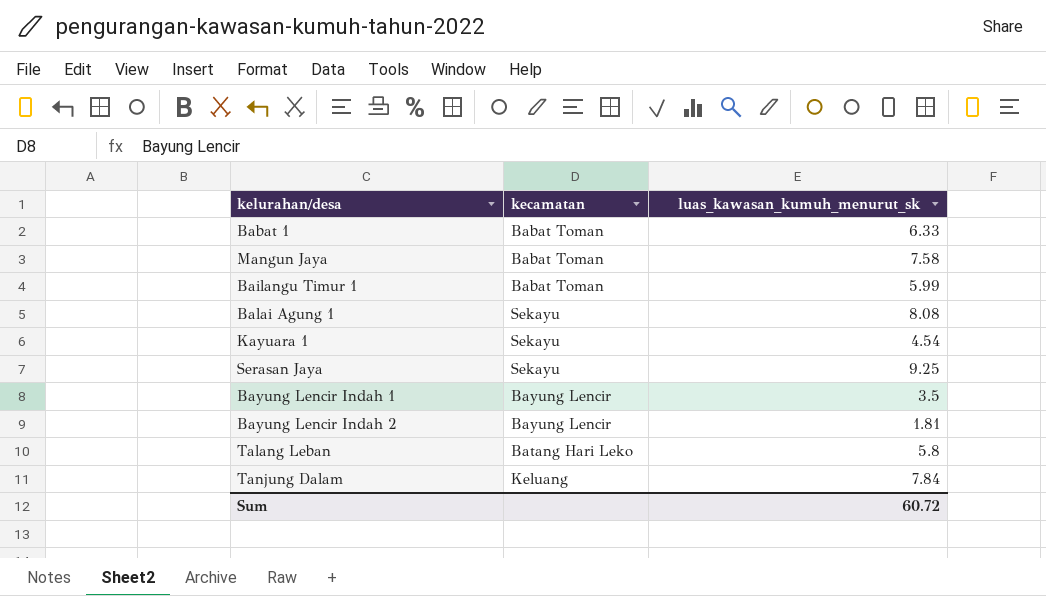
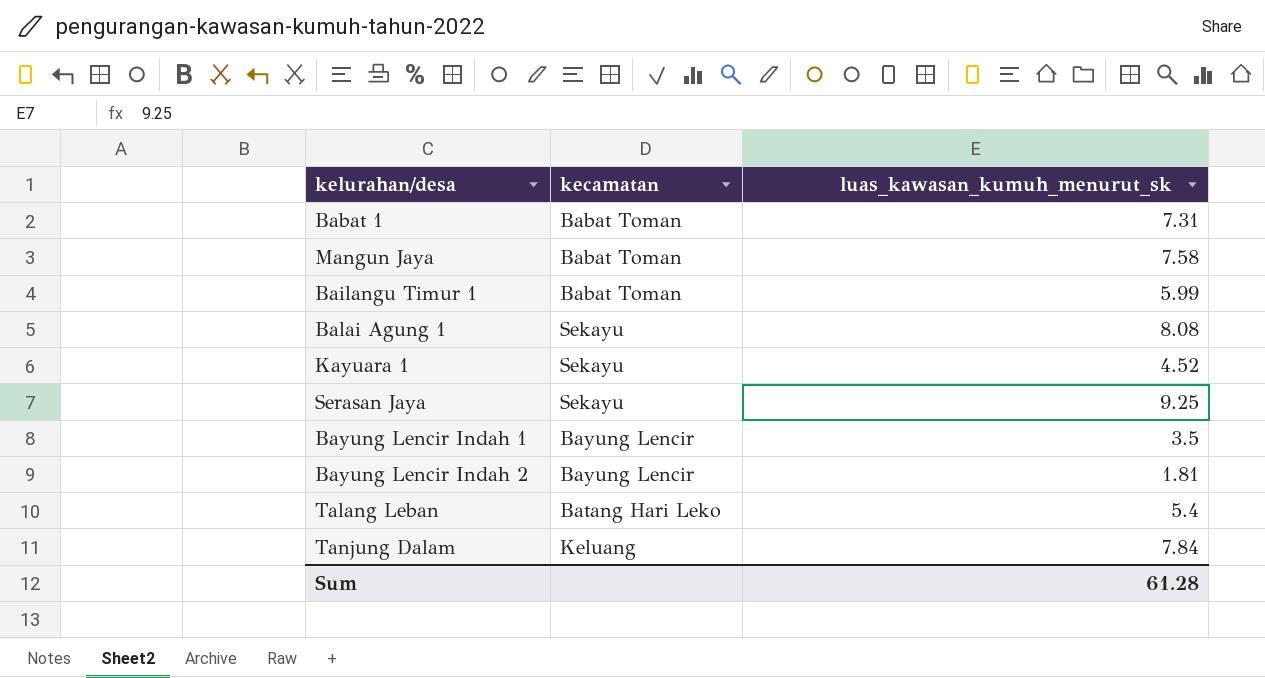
Babat 1 | luas_kawasan_kumuh_menurut_sk: 6.33 -> 7.31
Kayuara 1 | luas_kawasan_kumuh_menurut_sk: 4.54 -> 4.52
Talang Leban | luas_kawasan_kumuh_menurut_sk: 5.8 -> 5.4
Sum | luas_kawasan_kumuh_menurut_sk: 60.72 -> 61.28

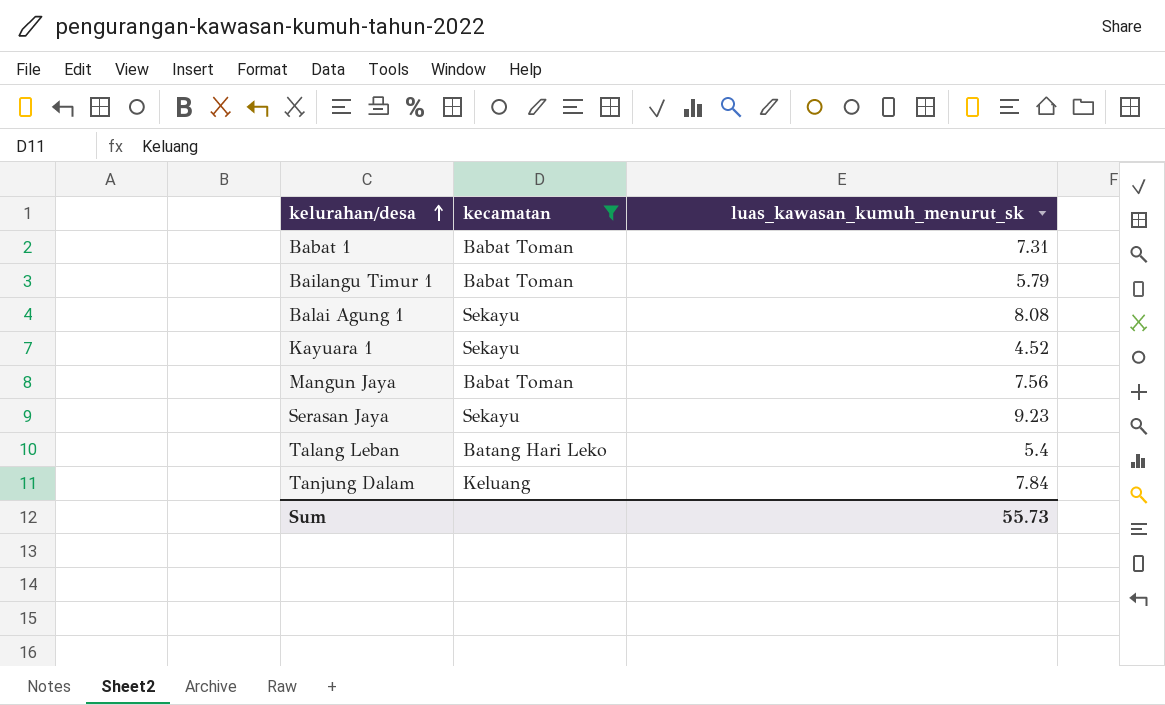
filter: none -> kecamatan != Bayung Lencir
row order: none -> kelurahan/desa ascending
Bailangu Timur 1 | luas_kawasan_kumuh_menurut_sk: 5.99 -> 5.79
Mangun Jaya | luas_kawasan_kumuh_menurut_sk: 7.58 -> 7.56
Serasan Jaya | luas_kawasan_kumuh_menurut_sk: 9.25 -> 9.23
Sum | luas_kawasan_kumuh_menurut_sk: 61.28 -> 55.73

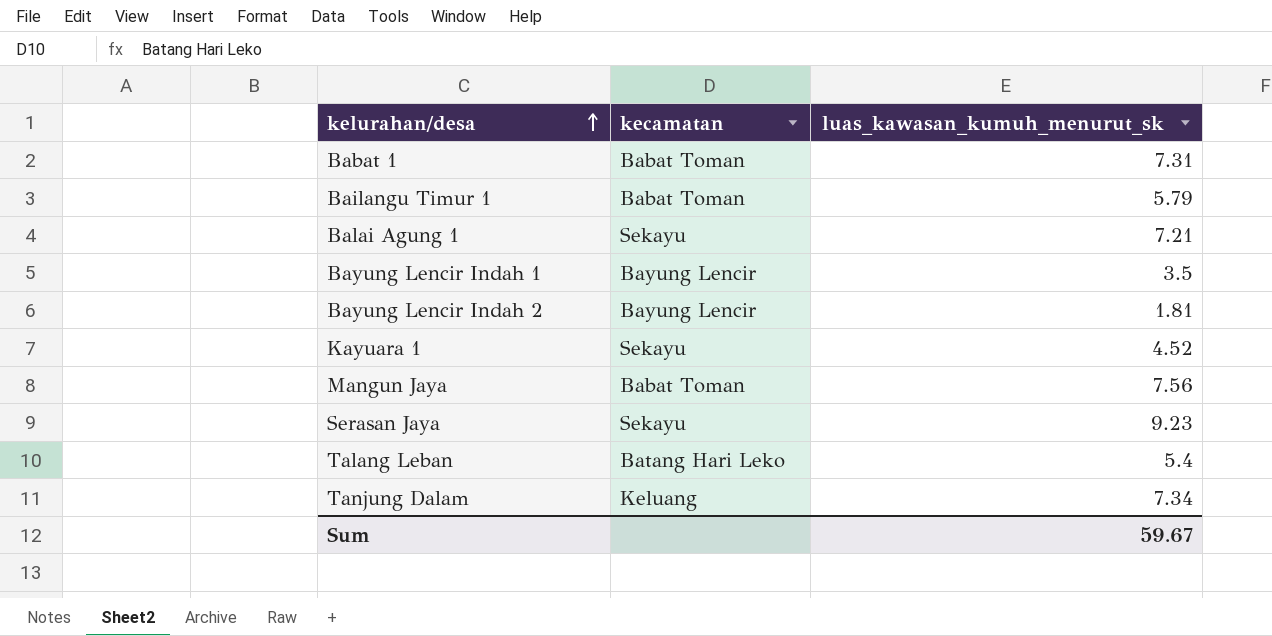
filter: kecamatan != Bayung Lencir -> none
Balai Agung 1 | luas_kawasan_kumuh_menurut_sk: 8.08 -> 7.21
Tanjung Dalam | luas_kawasan_kumuh_menurut_sk: 7.84 -> 7.34
Sum | luas_kawasan_kumuh_menurut_sk: 55.73 -> 59.67

